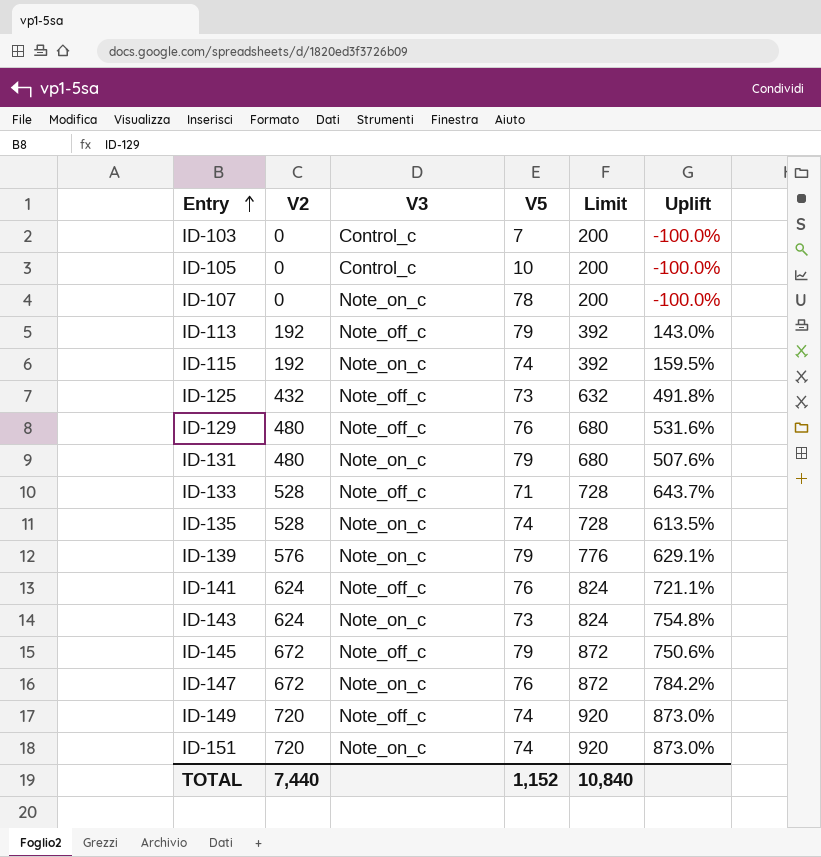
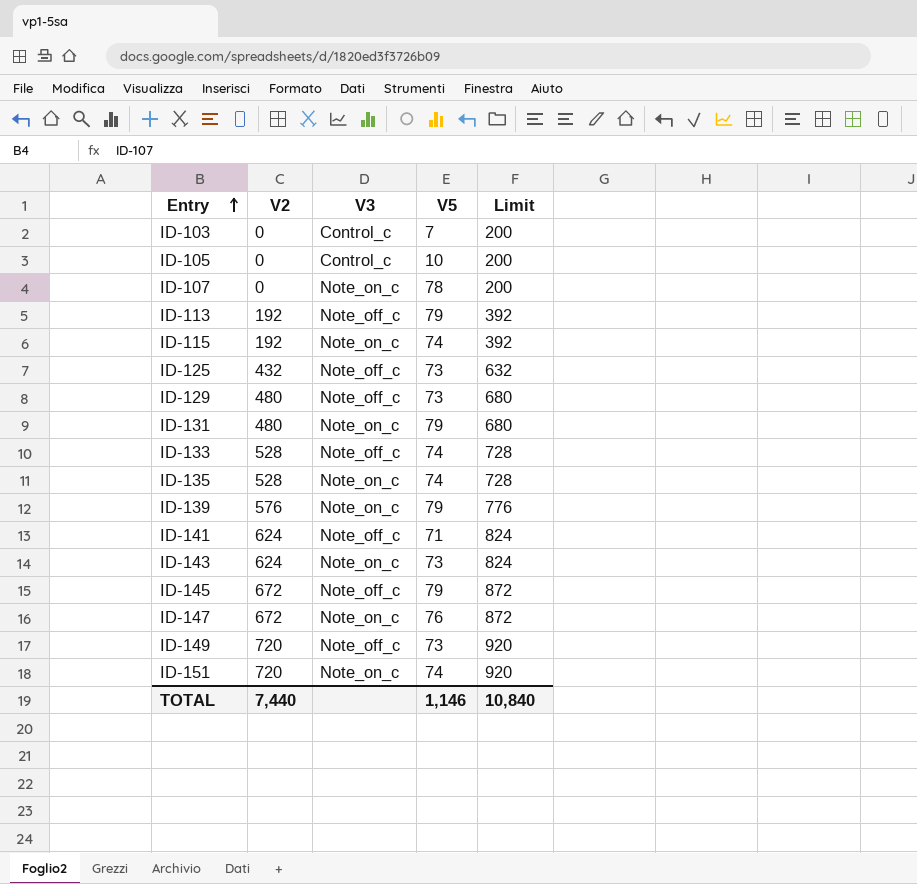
column Uplift | formula: ([V2] - [V5]) / [V5] -> none
ID-129 | V5: 76 -> 73
ID-133 | V5: 71 -> 74
ID-141 | V5: 76 -> 71
ID-149 | V5: 74 -> 73
TOTAL | V5: 1,152 -> 1,146

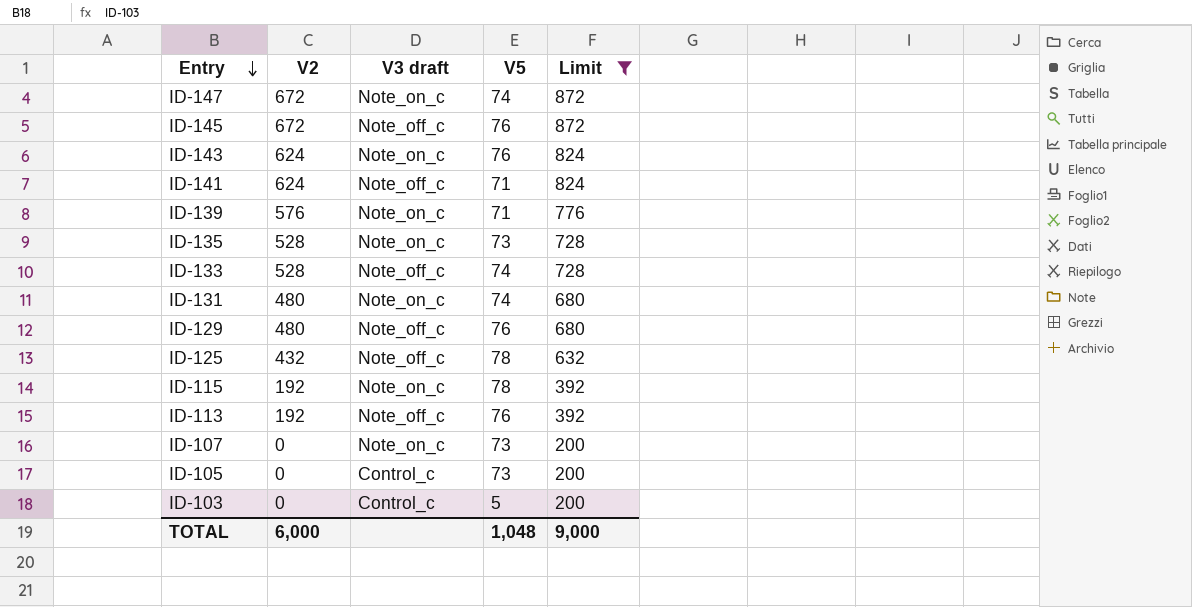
filter: none -> Limit != 920
row order: Entry ascending -> Entry descending
column name: V3 -> V3 draft
ID-147 | V5: 76 -> 74
ID-145 | V5: 79 -> 76
ID-143 | V5: 73 -> 76
ID-139 | V5: 79 -> 71
ID-135 | V5: 74 -> 73
ID-131 | V5: 79 -> 74
ID-129 | V5: 73 -> 76
ID-125 | V5: 73 -> 78
ID-115 | V5: 74 -> 78
ID-113 | V5: 79 -> 76
ID-107 | V5: 78 -> 73
ID-105 | V5: 10 -> 73
ID-103 | V5: 7 -> 5
TOTAL | V2: 7,440 -> 6,000
TOTAL | V5: 1,146 -> 1,048
TOTAL | Limit: 10,840 -> 9,000

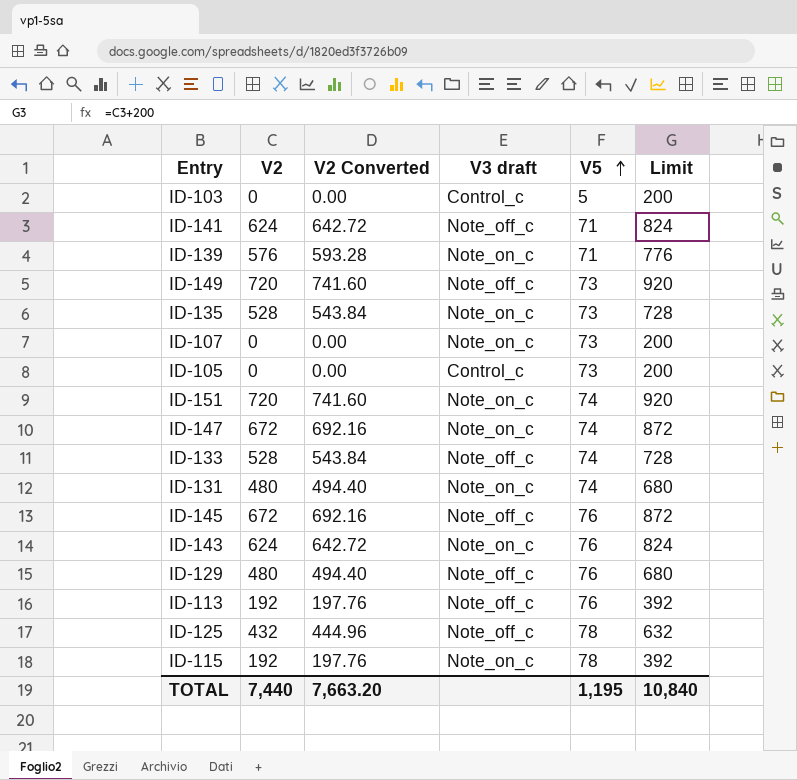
filter: Limit != 920 -> none
row order: Entry descending -> V5 ascending
column V2 Converted | formula: none -> [V2] * 1.03
TOTAL | V2: 6,000 -> 7,440
TOTAL | V5: 1,048 -> 1,195
TOTAL | Limit: 9,000 -> 10,840

